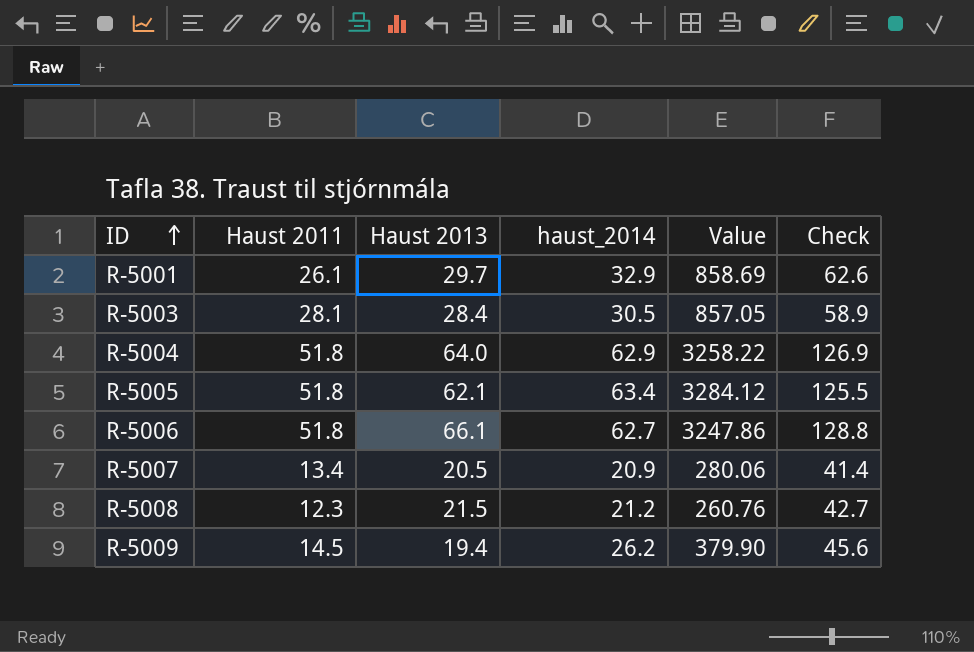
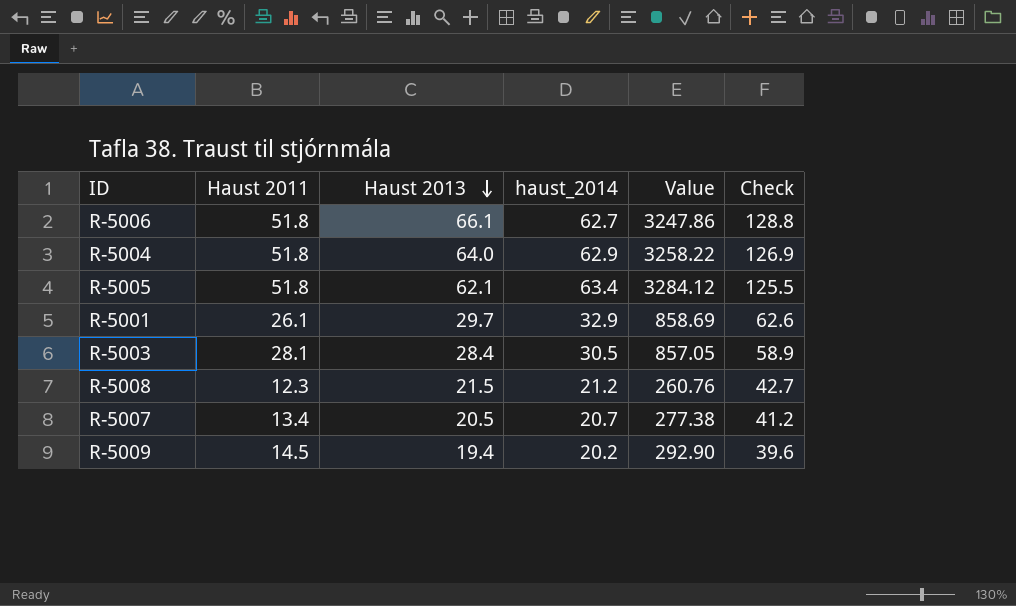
row order: ID ascending -> Haust 2013 descending
R-5007 | haust_2014: 20.9 -> 20.7
R-5007 | Value: 280.06 -> 277.38
R-5007 | Check: 41.4 -> 41.2
R-5009 | haust_2014: 26.2 -> 20.2
R-5009 | Value: 379.90 -> 292.90
R-5009 | Check: 45.6 -> 39.6

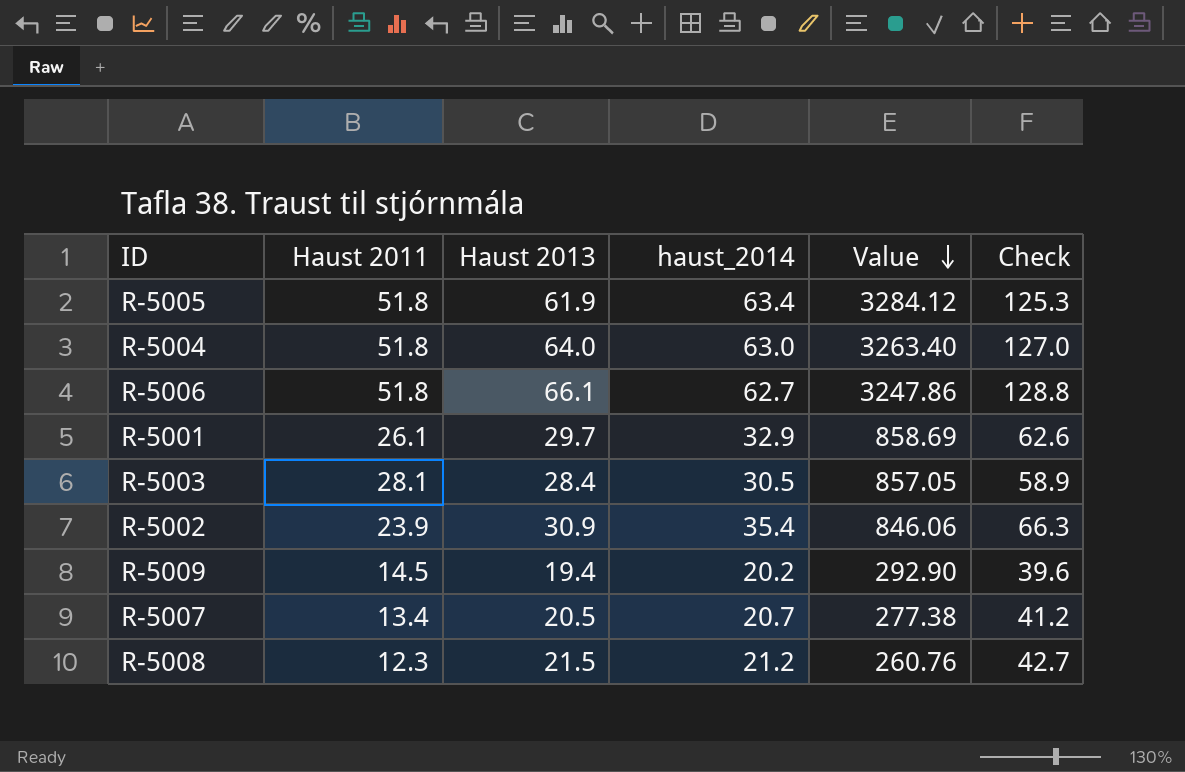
row order: Haust 2013 descending -> Value descending
R-5005 | Haust 2013: 62.1 -> 61.9
R-5005 | Check: 125.5 -> 125.3
R-5004 | haust_2014: 62.9 -> 63.0
R-5004 | Value: 3258.22 -> 3263.40
R-5004 | Check: 126.9 -> 127.0
row R-5002: none -> 23.9 | 30.9 | 35.4 | 846.06 | 66.3

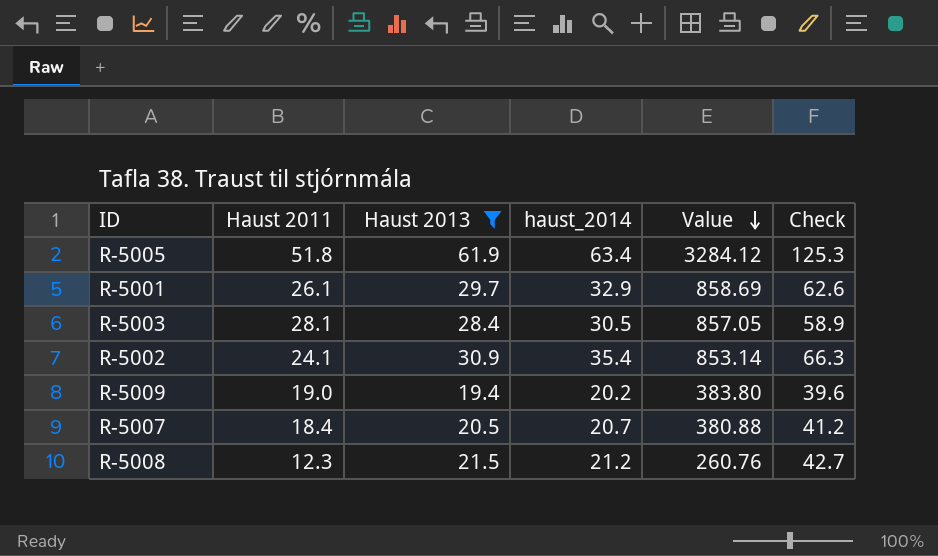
filter: none -> Haust 2013 <= 61.9
R-5002 | Haust 2011: 23.9 -> 24.1
R-5002 | Value: 846.06 -> 853.14
R-5009 | Haust 2011: 14.5 -> 19.0
R-5009 | Value: 292.90 -> 383.80
R-5007 | Haust 2011: 13.4 -> 18.4
R-5007 | Value: 277.38 -> 380.88

